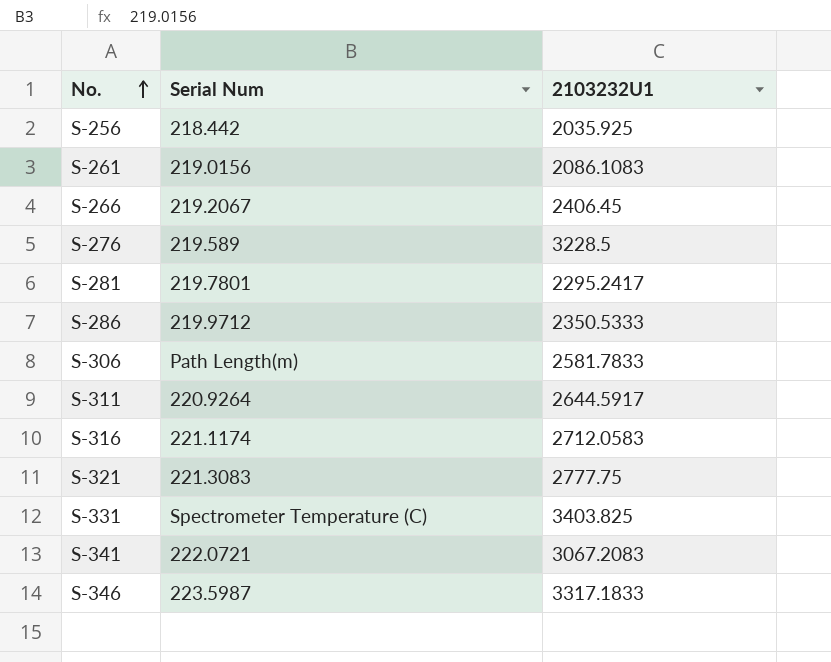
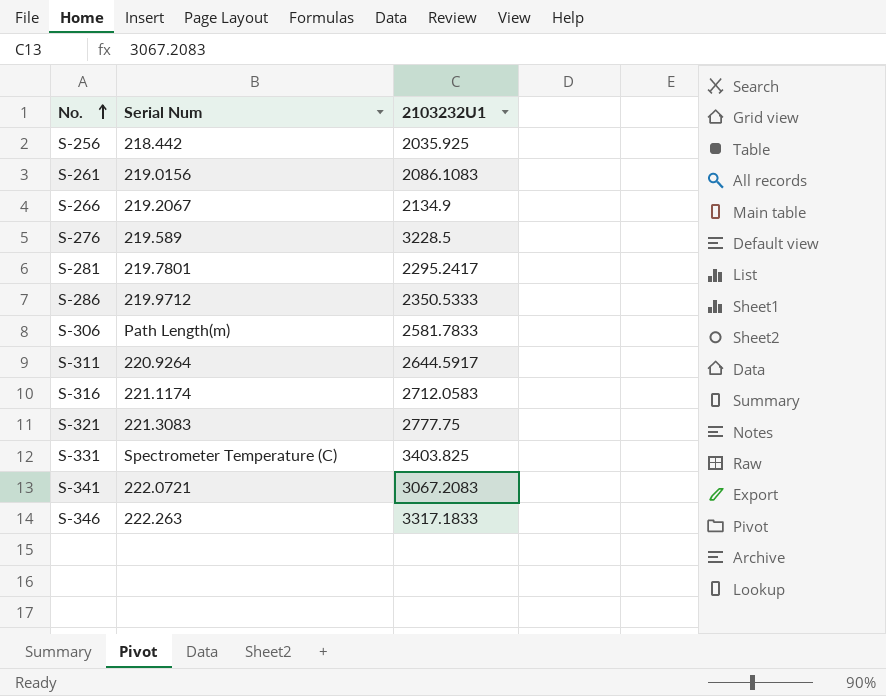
S-266 | 2103232U1: 2406.45 -> 2134.9
S-346 | Serial Num: 223.5987 -> 222.263

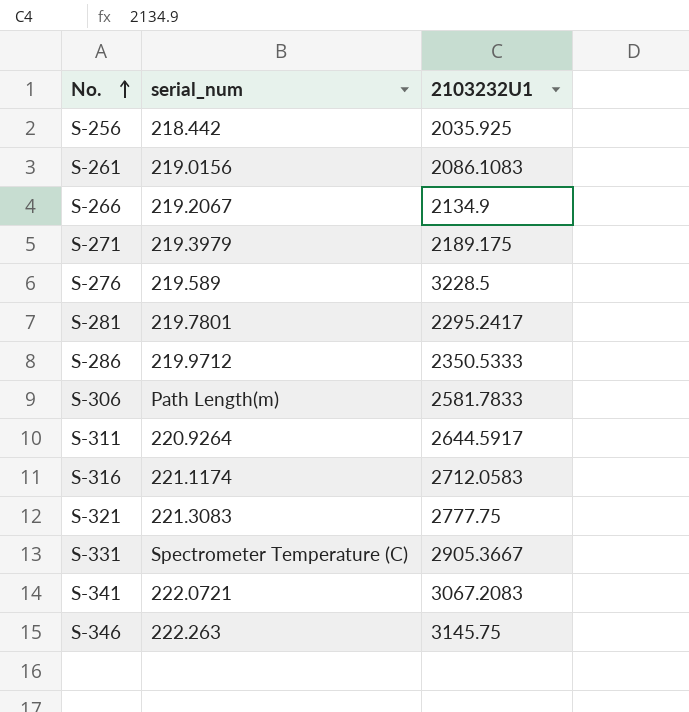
column name: Serial Num -> serial_num
row S-271: none -> 219.3979 | 2189.175
S-331 | 2103232U1: 3403.825 -> 2905.3667
S-346 | 2103232U1: 3317.1833 -> 3145.75

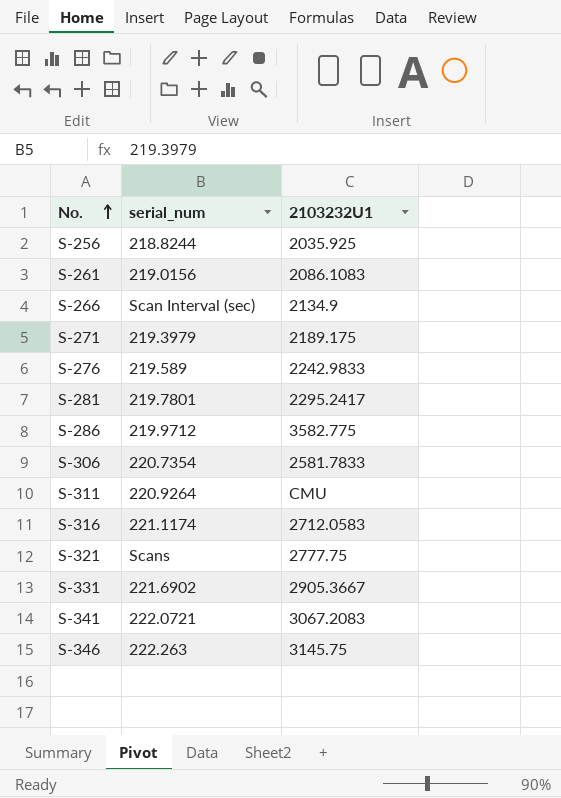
S-256 | serial_num: 218.442 -> 218.8244
S-266 | serial_num: 219.2067 -> Scan Interval (sec)
S-276 | 2103232U1: 3228.5 -> 2242.9833
S-286 | 2103232U1: 2350.5333 -> 3582.775
S-306 | serial_num: Path Length(m) -> 220.7354
S-311 | 2103232U1: 2644.5917 -> CMU
S-321 | serial_num: 221.3083 -> Scans
S-331 | serial_num: Spectrometer Temperature (C) -> 221.6902

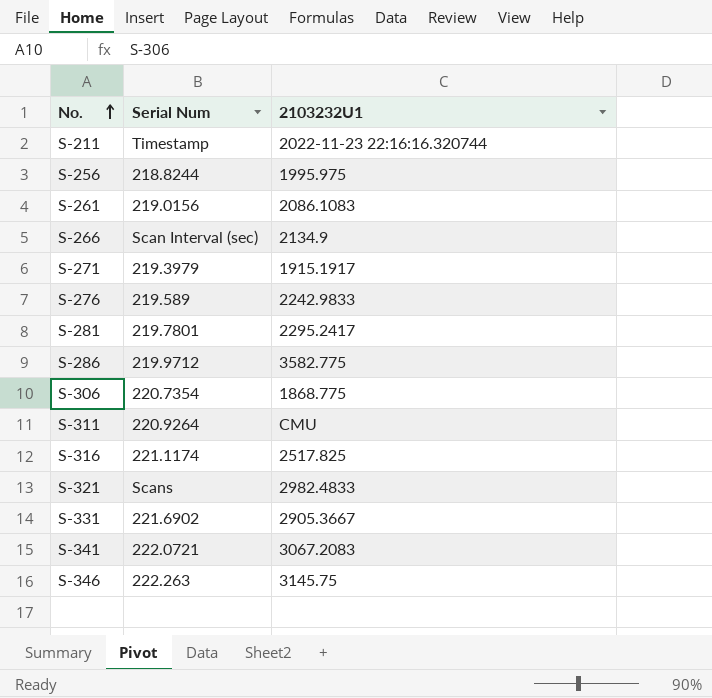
column name: serial_num -> Serial Num
row S-211: none -> Timestamp | 2022-11-23 22:16:16.320744
S-256 | 2103232U1: 2035.925 -> 1995.975
S-271 | 2103232U1: 2189.175 -> 1915.1917
S-306 | 2103232U1: 2581.7833 -> 1868.775
S-316 | 2103232U1: 2712.0583 -> 2517.825
S-321 | 2103232U1: 2777.75 -> 2982.4833

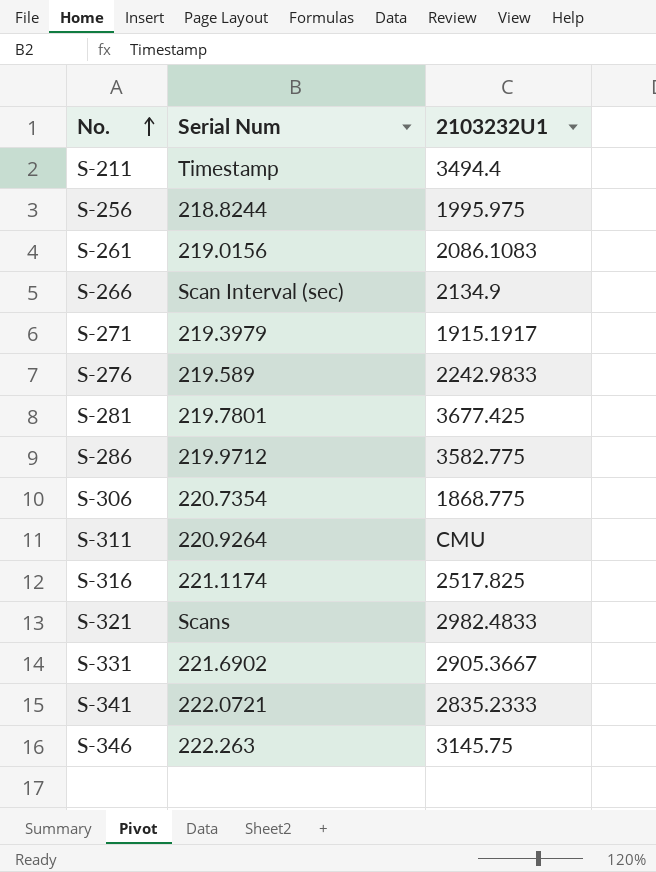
S-211 | 2103232U1: 2022-11-23 22:16:16.320744 -> 3494.4
S-281 | 2103232U1: 2295.2417 -> 3677.425
S-341 | 2103232U1: 3067.2083 -> 2835.2333

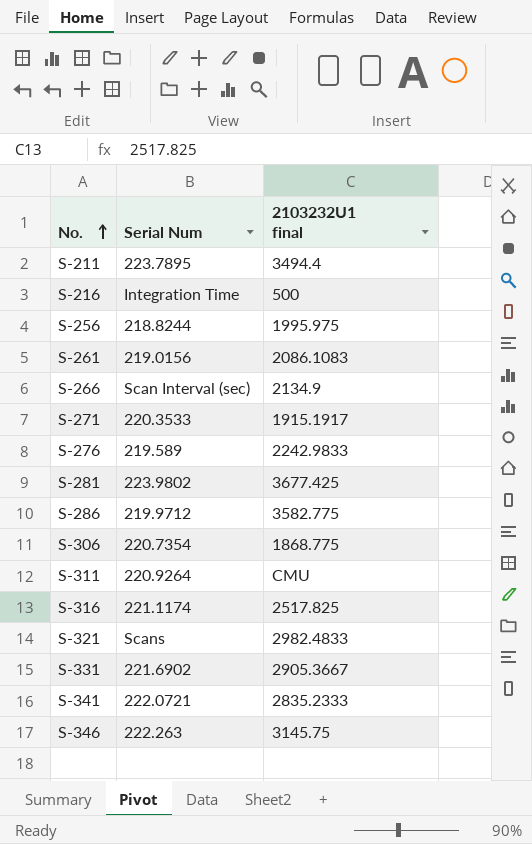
column name: 2103232U1 -> 2103232U1 final
S-211 | Serial Num: Timestamp -> 223.7895
row S-216: none -> Integration Time | 500
S-271 | Serial Num: 219.3979 -> 220.3533
S-281 | Serial Num: 219.7801 -> 223.9802

